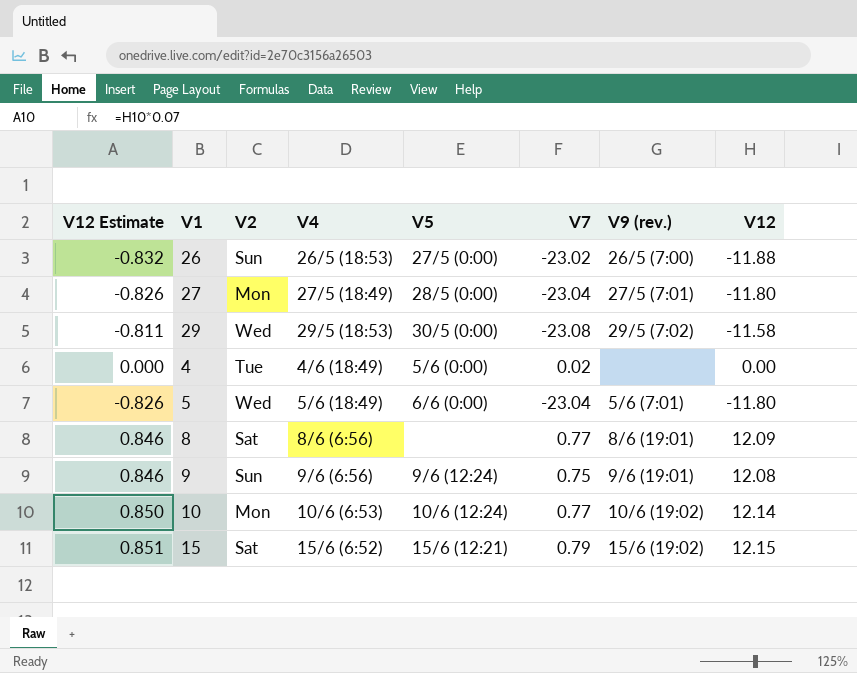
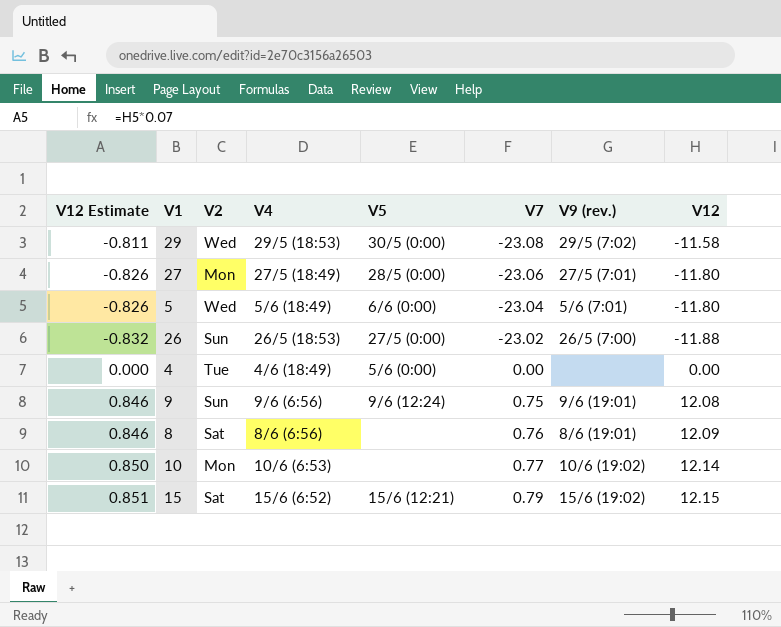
row order: none -> V7 ascending
27 | V7: -23.04 -> -23.06
4 | V7: 0.02 -> 0.00
8 | V7: 0.77 -> 0.76
10 | V5: 10/6 (12:24) -> none

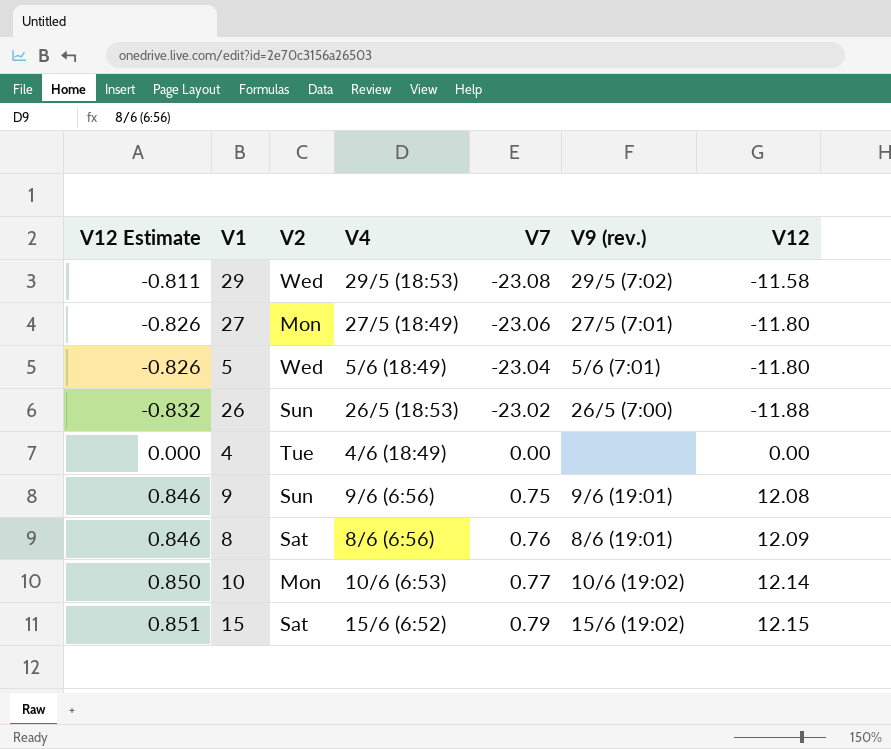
column V5 | position: 5 -> none

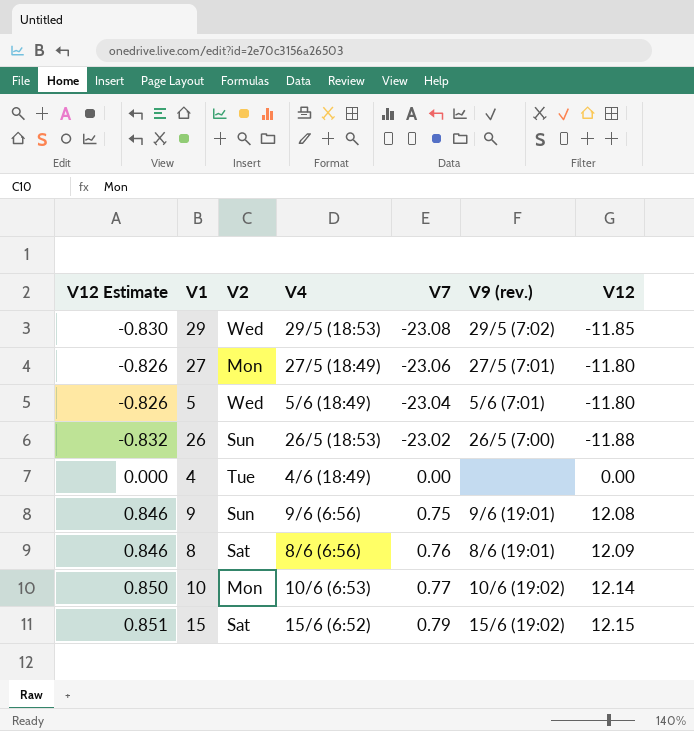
29 | V12 Estimate: -0.811 -> -0.830
29 | V12: -11.58 -> -11.85

